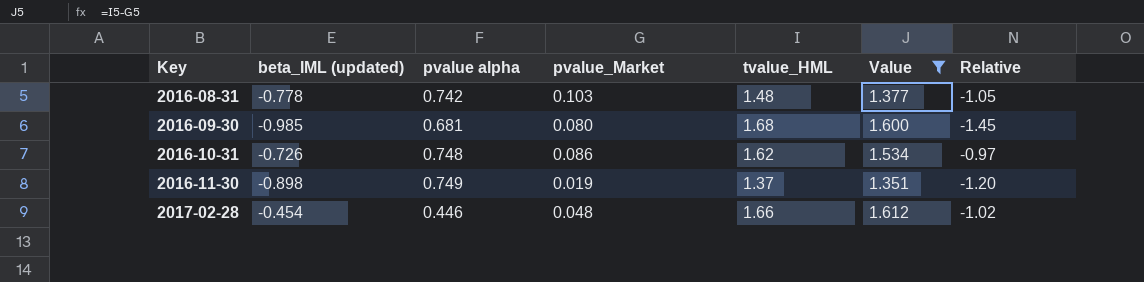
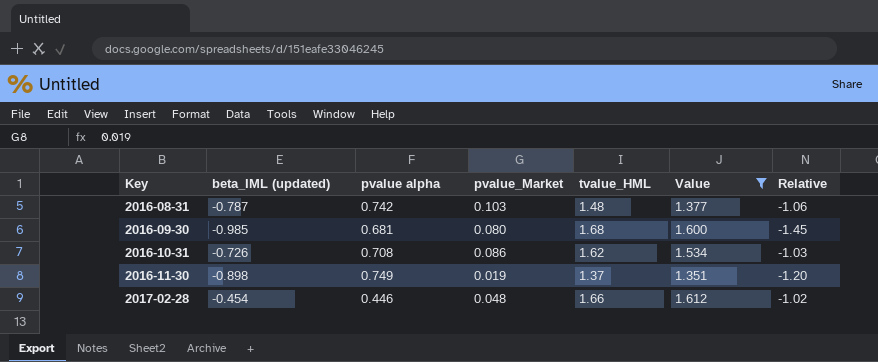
2016-08-31 | beta_IML (updated): -0.778 -> -0.787
2016-08-31 | Relative: -1.05 -> -1.06
2016-10-31 | pvalue alpha: 0.748 -> 0.708
2016-10-31 | Relative: -0.97 -> -1.03

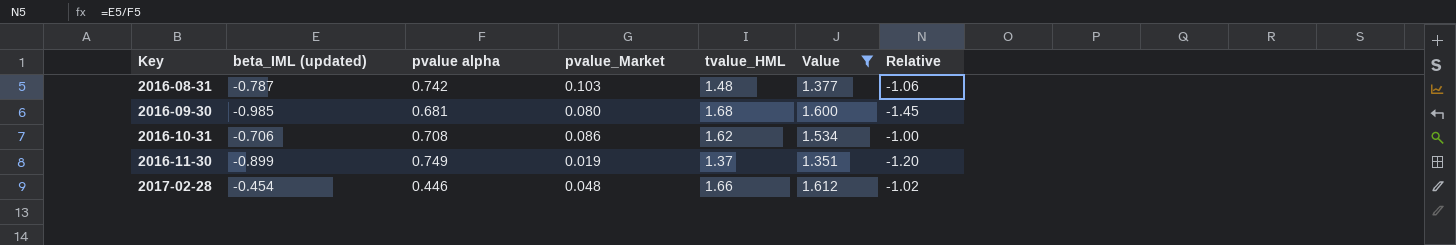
2016-10-31 | beta_IML (updated): -0.726 -> -0.706
2016-10-31 | Relative: -1.03 -> -1.00
2016-11-30 | beta_IML (updated): -0.898 -> -0.899

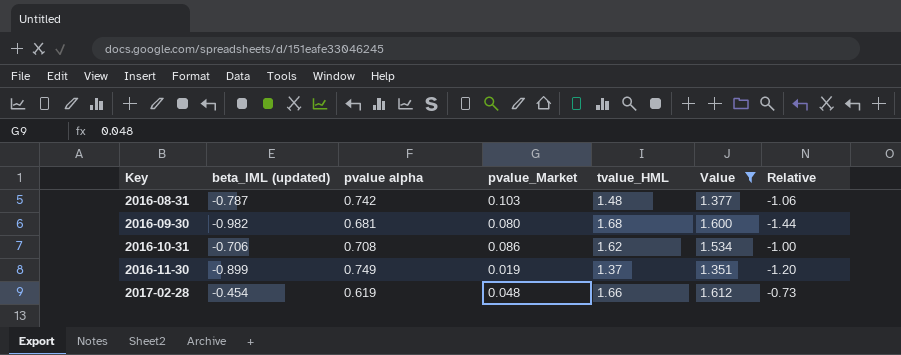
2016-09-30 | beta_IML (updated): -0.985 -> -0.982
2016-09-30 | Relative: -1.45 -> -1.44
2017-02-28 | pvalue alpha: 0.446 -> 0.619
2017-02-28 | Relative: -1.02 -> -0.73

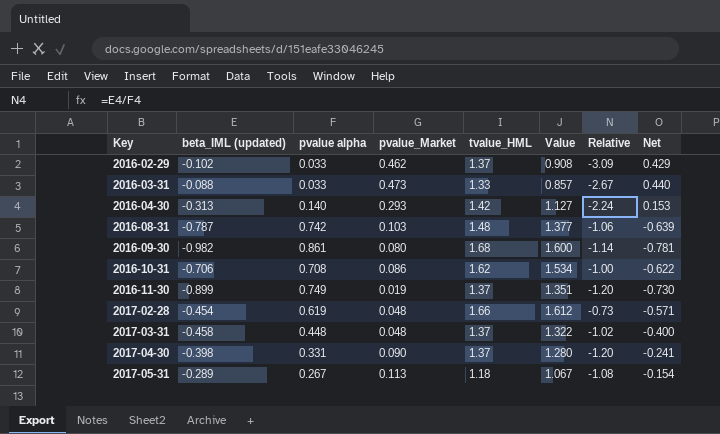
filter: Value >= 1.351 -> none
column Net | formula: none -> [pvalue_Market] - [pvalue alpha]
2016-09-30 | pvalue alpha: 0.681 -> 0.861
2016-09-30 | Relative: -1.44 -> -1.14

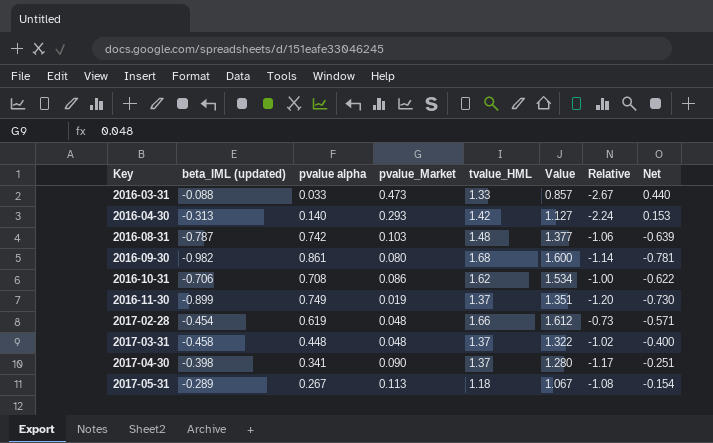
row 2016-02-29: -0.102 | 0.033 | 0.462 | 1.37 | 0.908 | -3.09 | 0.429 -> none
2017-04-30 | pvalue alpha: 0.331 -> 0.341
2017-04-30 | Relative: -1.20 -> -1.17
2017-04-30 | Net: -0.241 -> -0.251

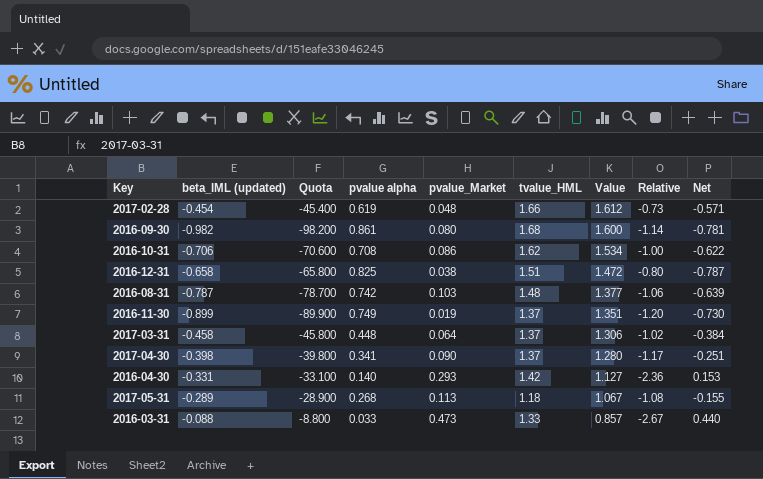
row order: Key ascending -> Value descending
column Quota | formula: none -> [beta_IML (updated)] * 100
row 2016-12-31: none -> -0.658 | -65.800 | 0.825 | 0.038 | 1.51 | 1.472 | -0.80 | -0.787
2017-03-31 | pvalue_Market: 0.048 -> 0.064
2017-03-31 | Value: 1.322 -> 1.306
2017-03-31 | Net: -0.400 -> -0.384
2016-04-30 | beta_IML (updated): -0.313 -> -0.331
2016-04-30 | Relative: -2.24 -> -2.36
2017-05-31 | pvalue alpha: 0.267 -> 0.268
2017-05-31 | Net: -0.154 -> -0.155

